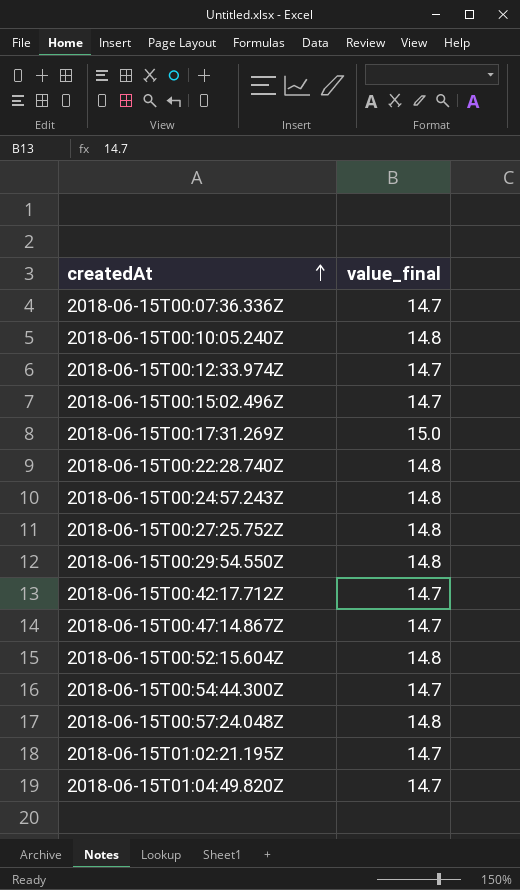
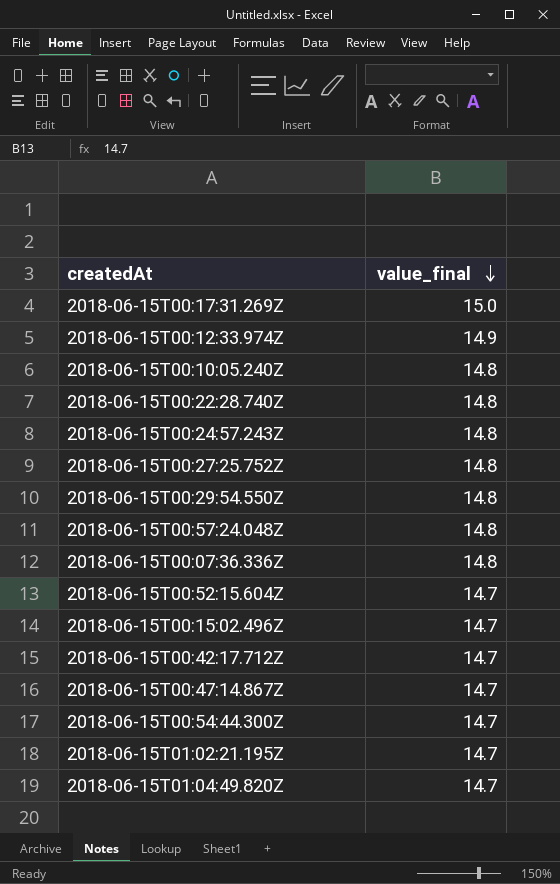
row order: createdAt ascending -> value_final descending
2018-06-15T00:12:33.974Z | value_final: 14.7 -> 14.9
2018-06-15T00:07:36.336Z | value_final: 14.7 -> 14.8
2018-06-15T00:52:15.604Z | value_final: 14.8 -> 14.7

